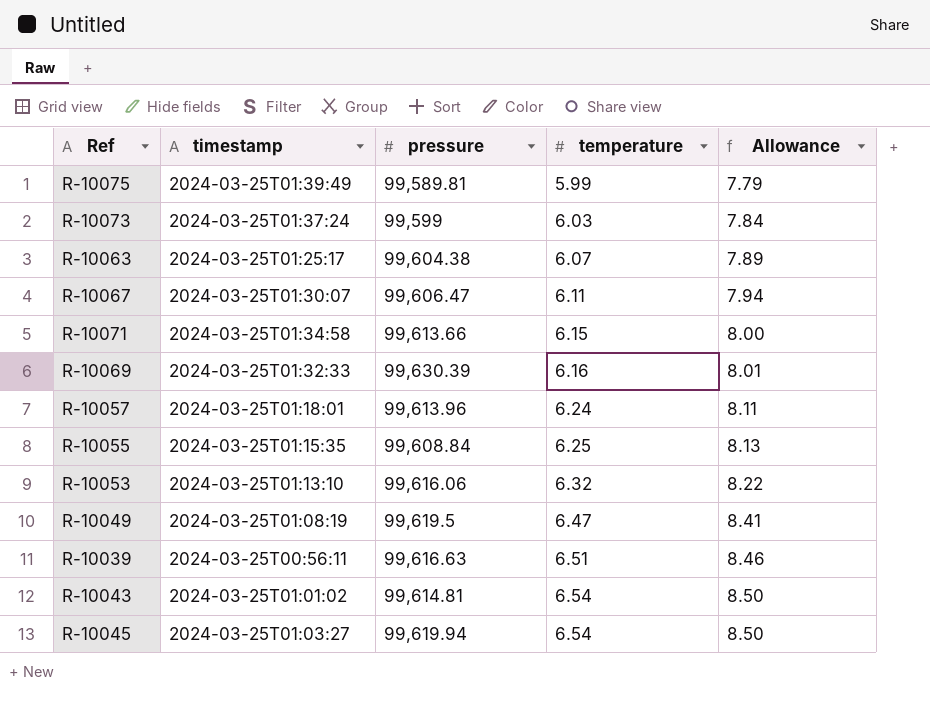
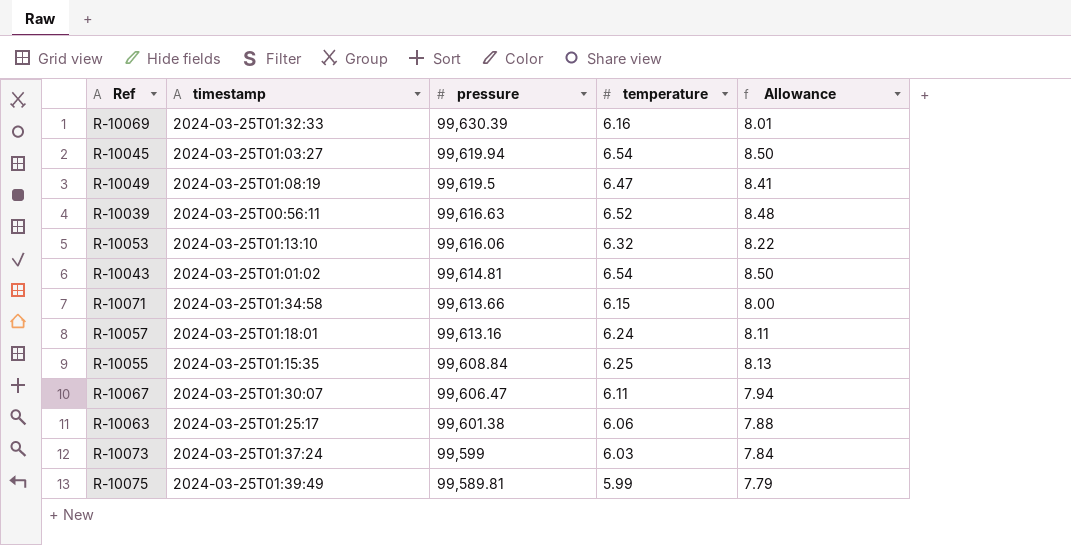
row order: temperature ascending -> pressure descending
R-10039 | temperature: 6.51 -> 6.52
R-10039 | Allowance: 8.46 -> 8.48
R-10057 | pressure: 99,613.96 -> 99,613.16
R-10063 | pressure: 99,604.38 -> 99,601.38
R-10063 | temperature: 6.07 -> 6.06
R-10063 | Allowance: 7.89 -> 7.88

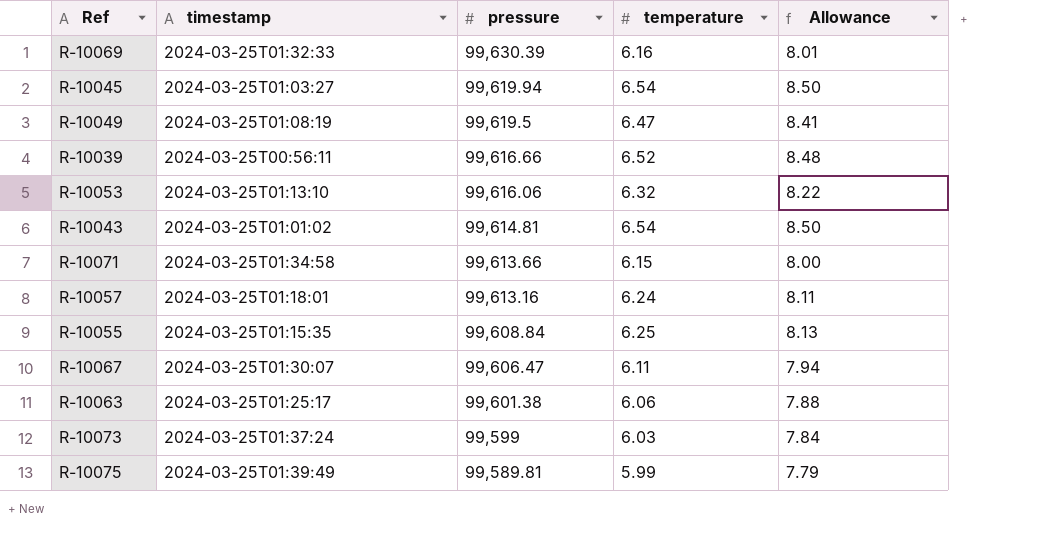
R-10039 | pressure: 99,616.63 -> 99,616.66

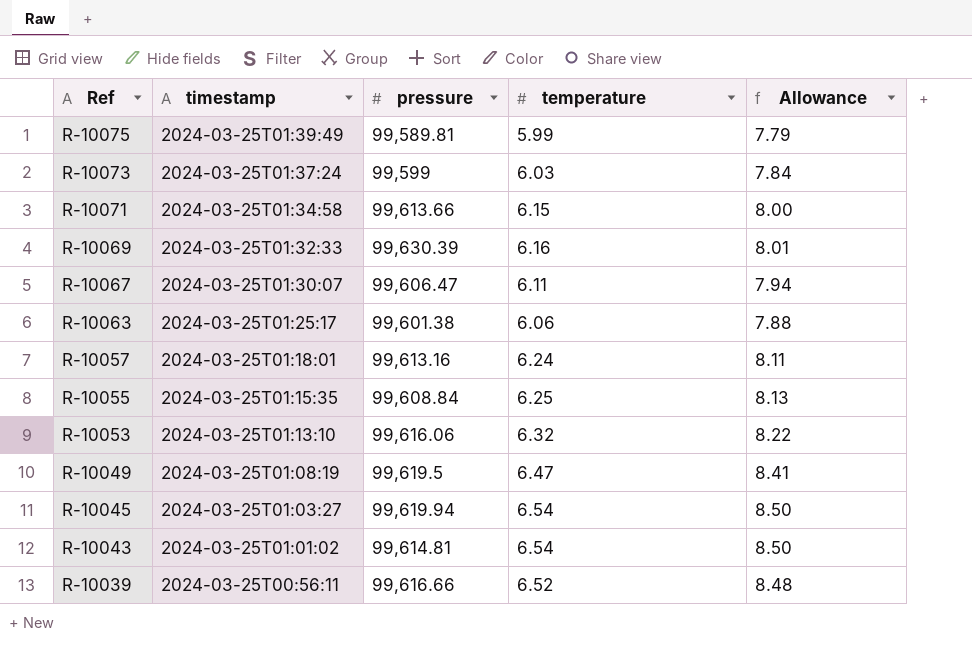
row order: pressure descending -> Ref descending

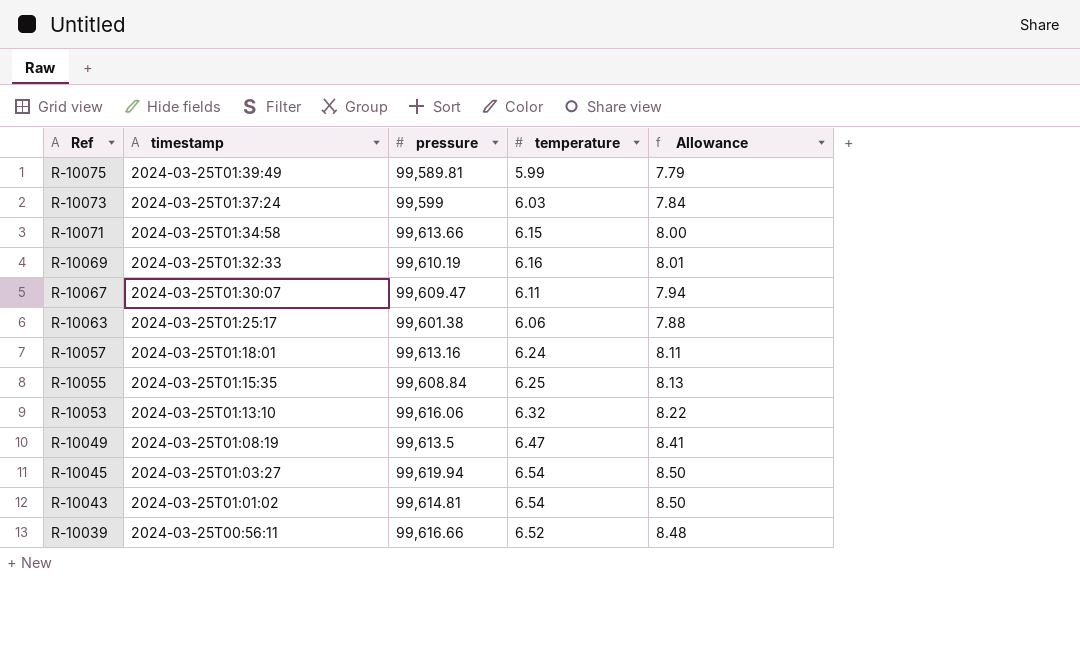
R-10069 | pressure: 99,630.39 -> 99,610.19
R-10067 | pressure: 99,606.47 -> 99,609.47
R-10049 | pressure: 99,619.5 -> 99,613.5

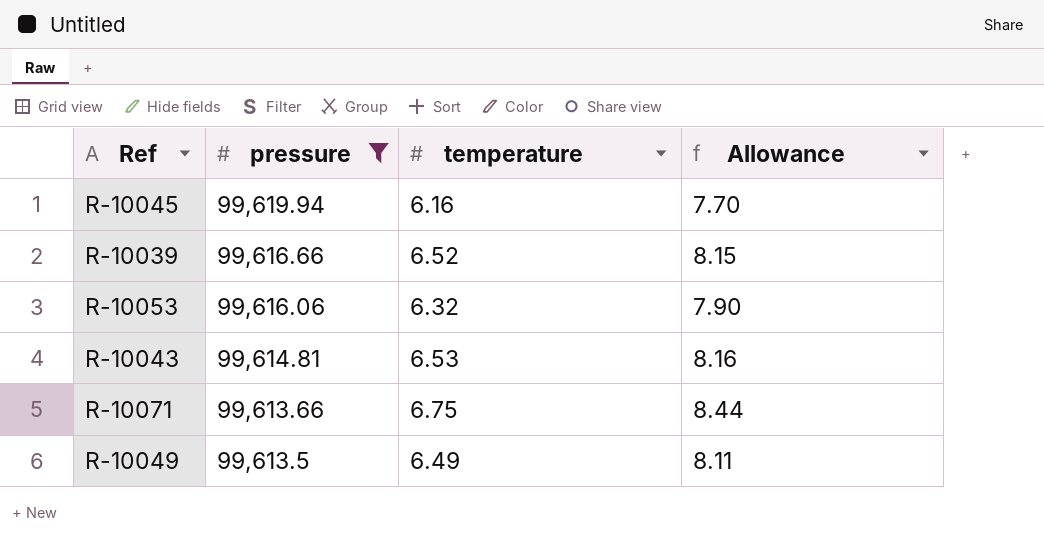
filter: none -> pressure >= 99,613.5
row order: Ref descending -> pressure descending
column timestamp | position: 2 -> none
column Allowance | formula: [temperature] * 1.3 -> [temperature] * 1.25
R-10045 | temperature: 6.54 -> 6.16
R-10043 | temperature: 6.54 -> 6.53
R-10071 | temperature: 6.15 -> 6.75
R-10049 | temperature: 6.47 -> 6.49

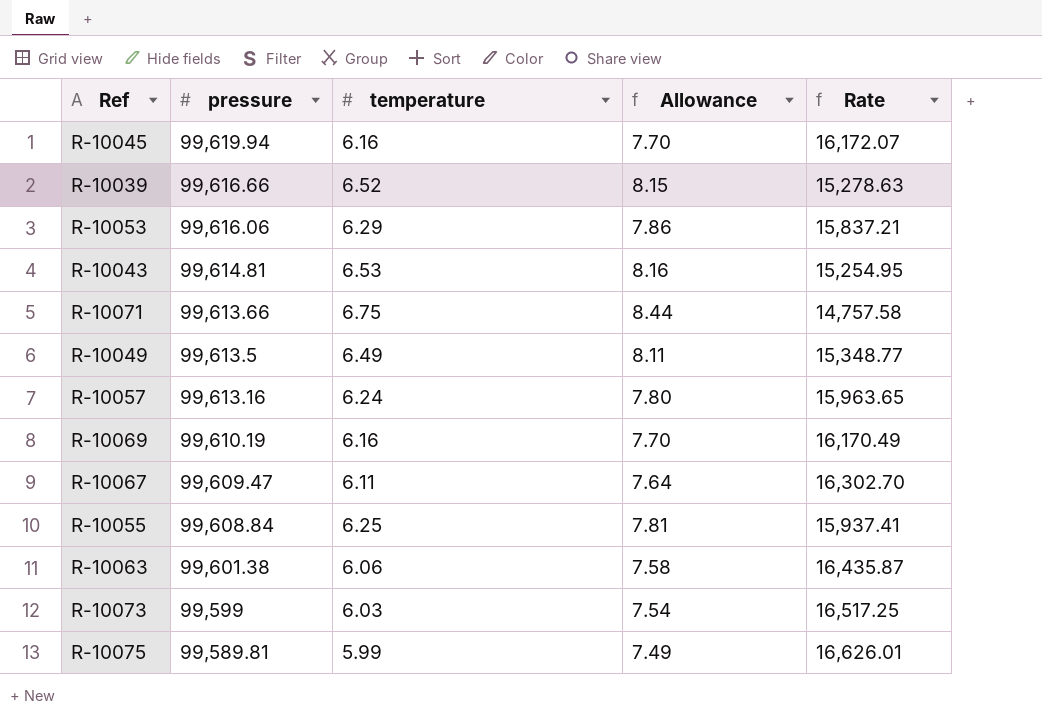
filter: pressure >= 99,613.5 -> none
column Rate | formula: none -> [pressure] / [temperature]
R-10053 | temperature: 6.32 -> 6.29
R-10053 | Allowance: 7.90 -> 7.86

